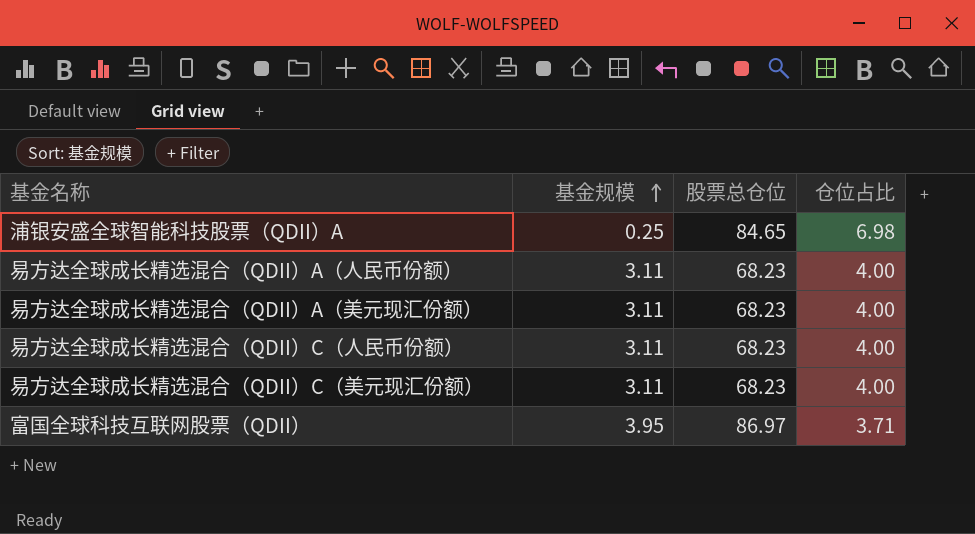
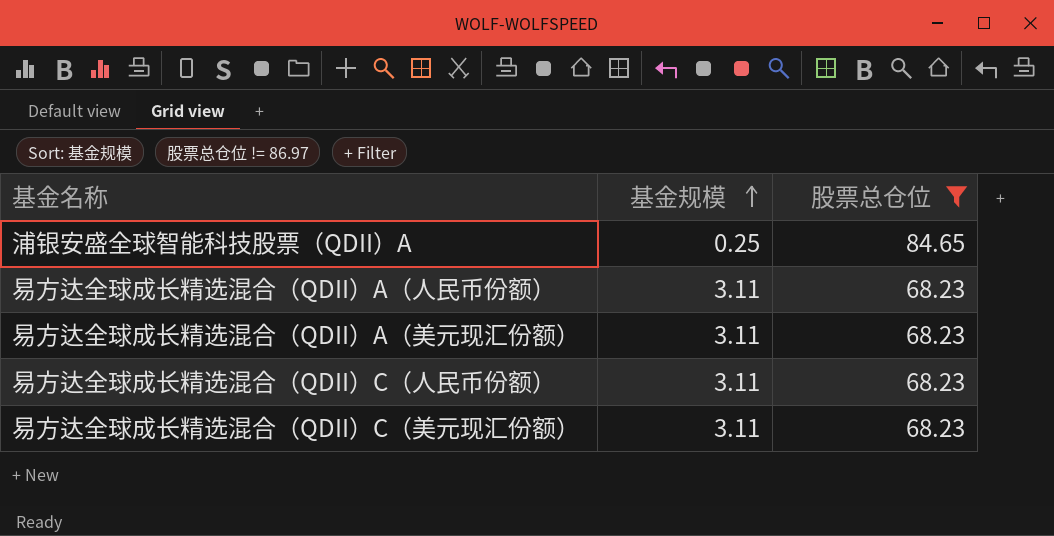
filter: none -> 股票总仓位 != 86.97
column 仓位占比 | position: 4 -> none

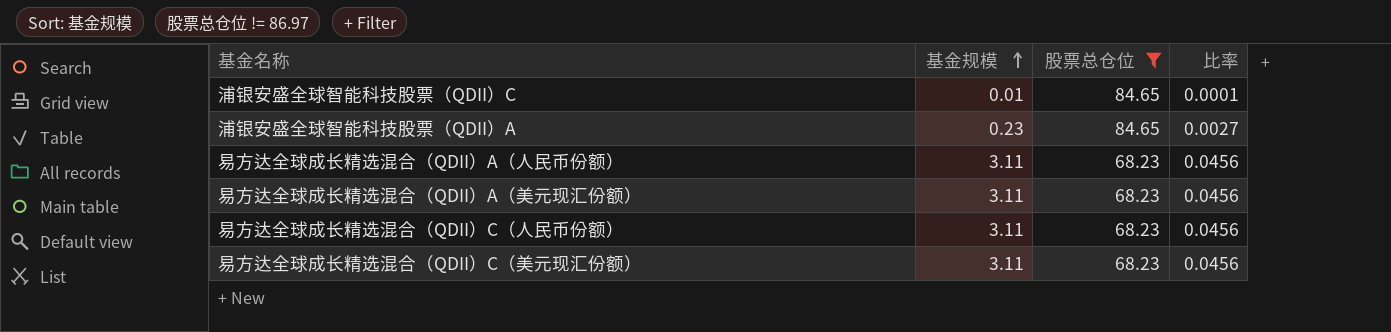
column 比率 | formula: none -> [基金规模] / [股票总仓位]
row 浦银安盛全球智能科技股票（QDII）C: none -> 0.01 | 84.65 | 0.0001
浦银安盛全球智能科技股票（QDII）A | 基金规模: 0.25 -> 0.23

